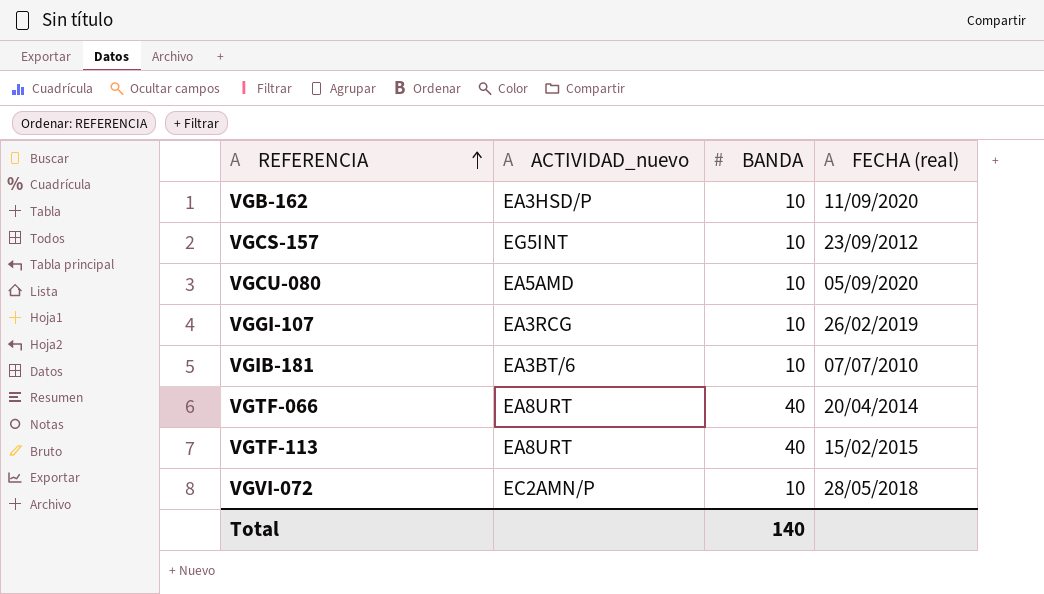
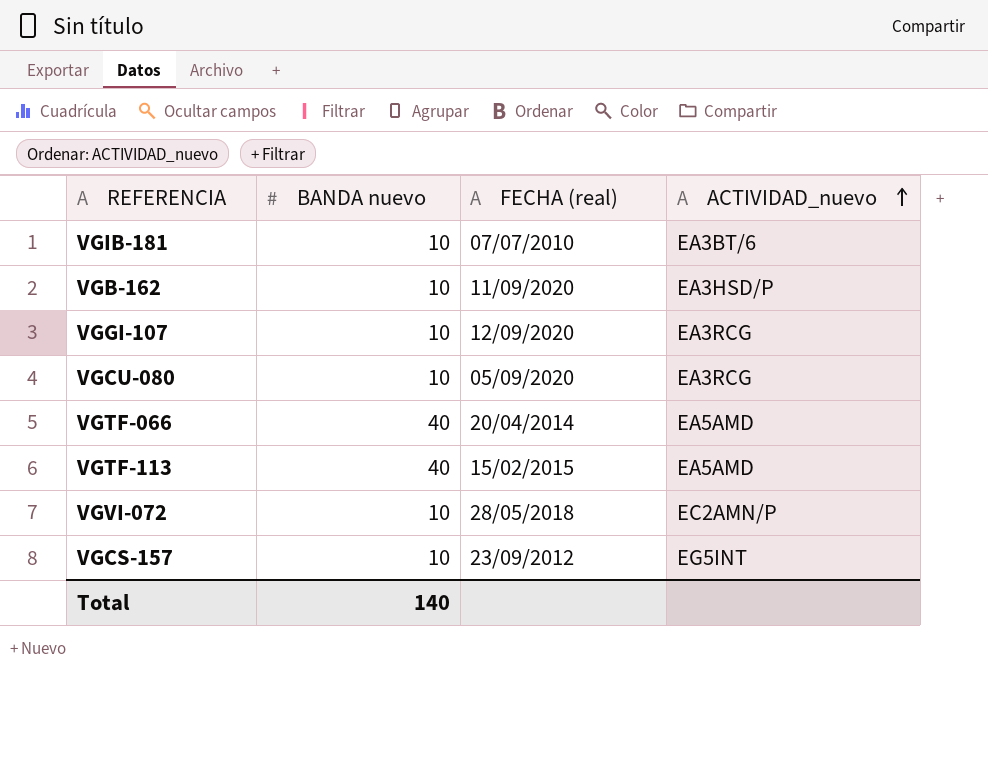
row order: REFERENCIA ascending -> ACTIVIDAD_nuevo ascending
column name: BANDA -> BANDA nuevo
column ACTIVIDAD_nuevo | position: 2 -> 4
VGGI-107 | FECHA (real): 26/02/2019 -> 12/09/2020
VGCU-080 | ACTIVIDAD_nuevo: EA5AMD -> EA3RCG
VGTF-066 | ACTIVIDAD_nuevo: EA8URT -> EA5AMD
VGTF-113 | ACTIVIDAD_nuevo: EA8URT -> EA5AMD

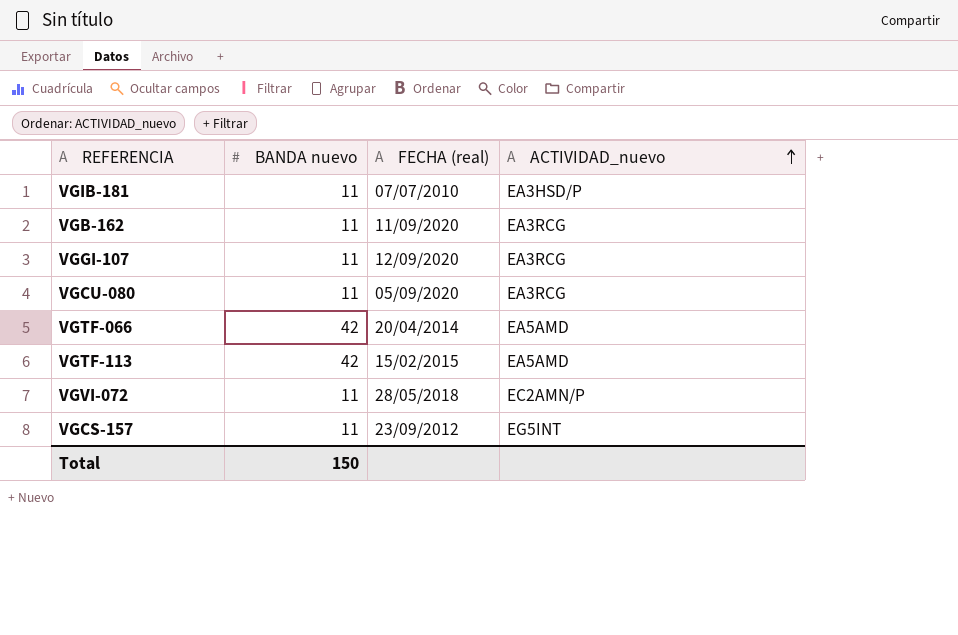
VGIB-181 | BANDA nuevo: 10 -> 11
VGIB-181 | ACTIVIDAD_nuevo: EA3BT/6 -> EA3HSD/P
VGB-162 | BANDA nuevo: 10 -> 11
VGB-162 | ACTIVIDAD_nuevo: EA3HSD/P -> EA3RCG
VGGI-107 | BANDA nuevo: 10 -> 11
VGCU-080 | BANDA nuevo: 10 -> 11
VGTF-066 | BANDA nuevo: 40 -> 42
VGTF-113 | BANDA nuevo: 40 -> 42
VGVI-072 | BANDA nuevo: 10 -> 11
VGCS-157 | BANDA nuevo: 10 -> 11
Total | BANDA nuevo: 140 -> 150

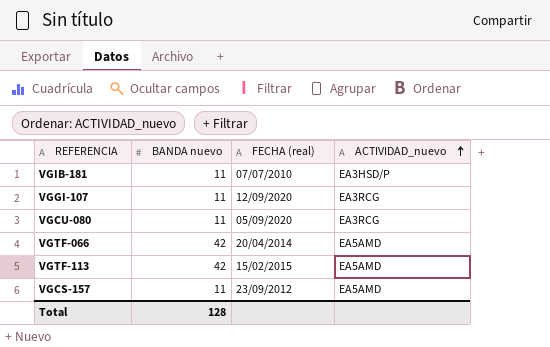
row VGB-162: 11 | 11/09/2020 | EA3RCG -> none
row VGVI-072: 11 | 28/05/2018 | EC2AMN/P -> none
VGCS-157 | ACTIVIDAD_nuevo: EG5INT -> EA5AMD
Total | BANDA nuevo: 150 -> 128

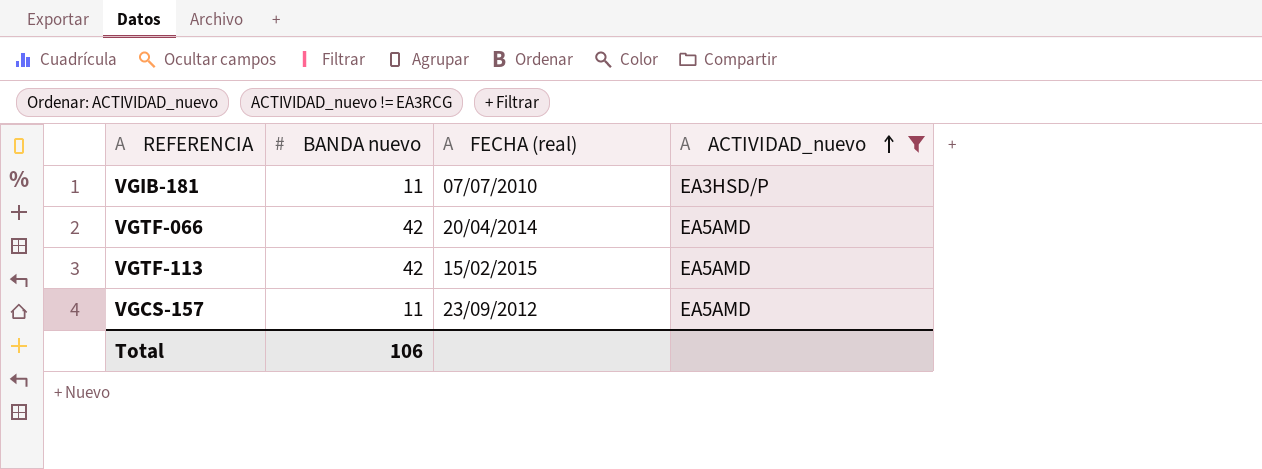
filter: none -> ACTIVIDAD_nuevo != EA3RCG
Total | BANDA nuevo: 128 -> 106

